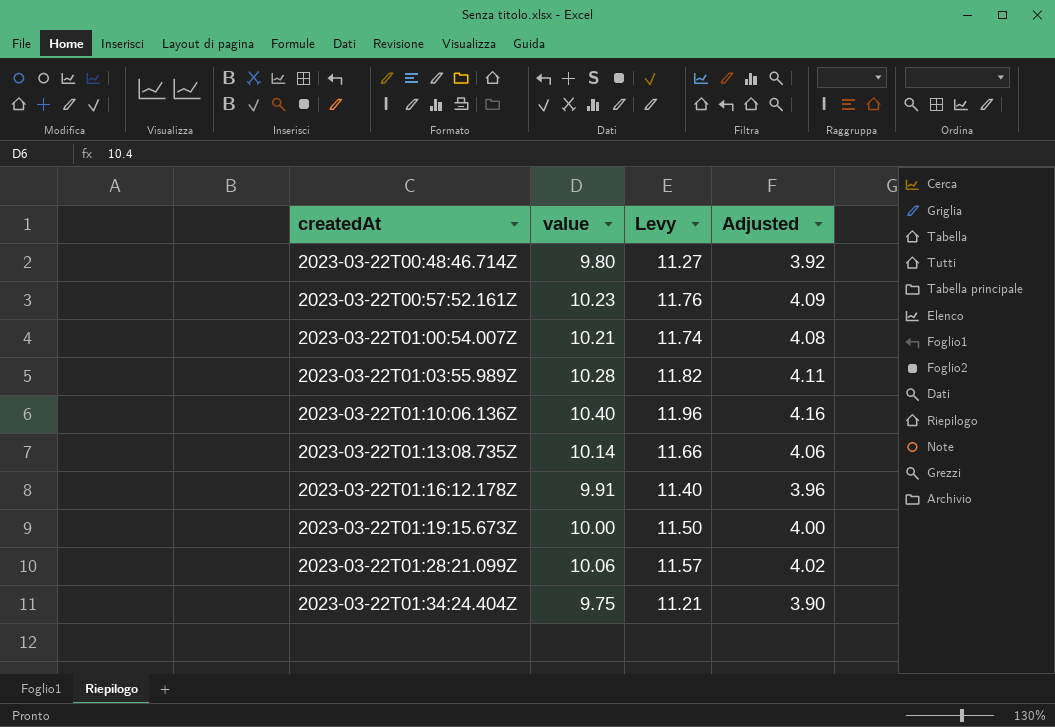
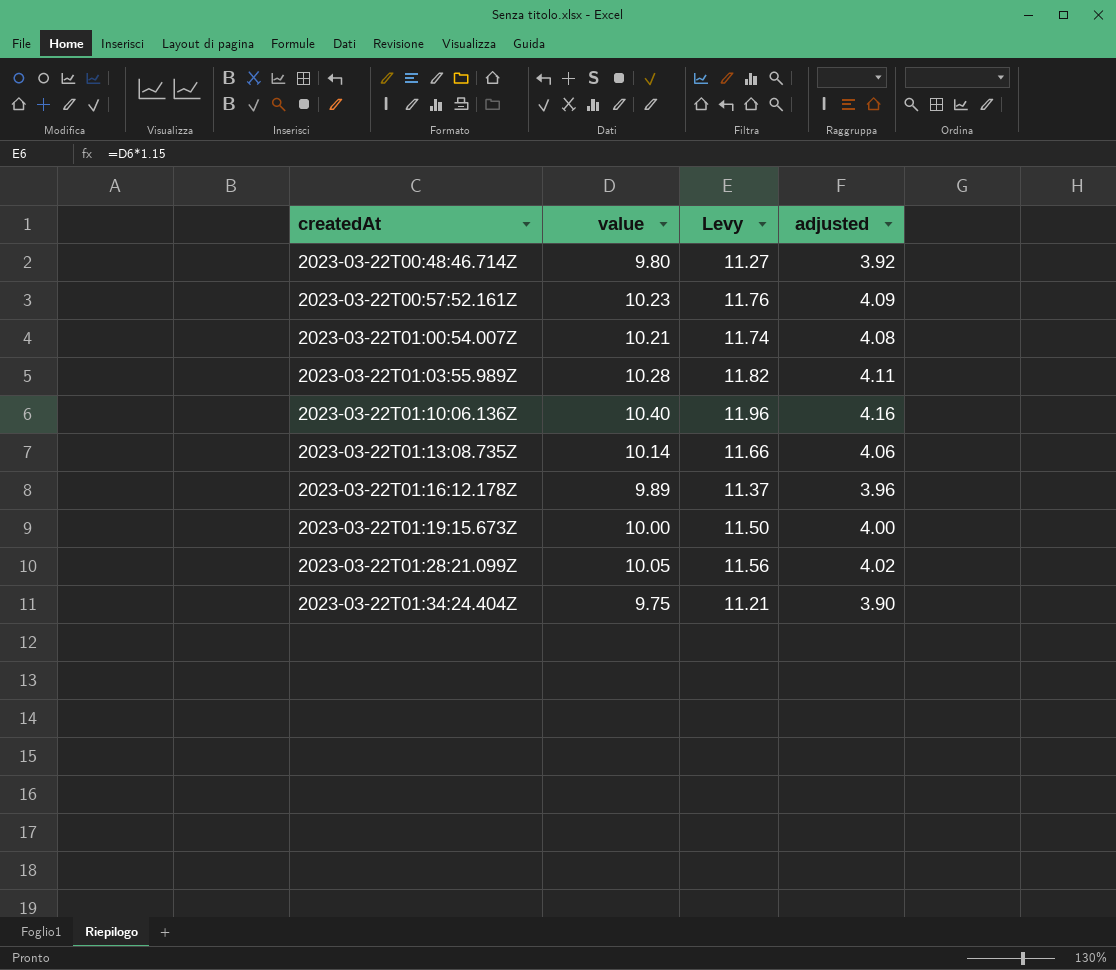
column name: Adjusted -> adjusted
2023-03-22T01:16:12.178Z | value: 9.91 -> 9.89
2023-03-22T01:16:12.178Z | Levy: 11.40 -> 11.37
2023-03-22T01:28:21.099Z | value: 10.06 -> 10.05
2023-03-22T01:28:21.099Z | Levy: 11.57 -> 11.56

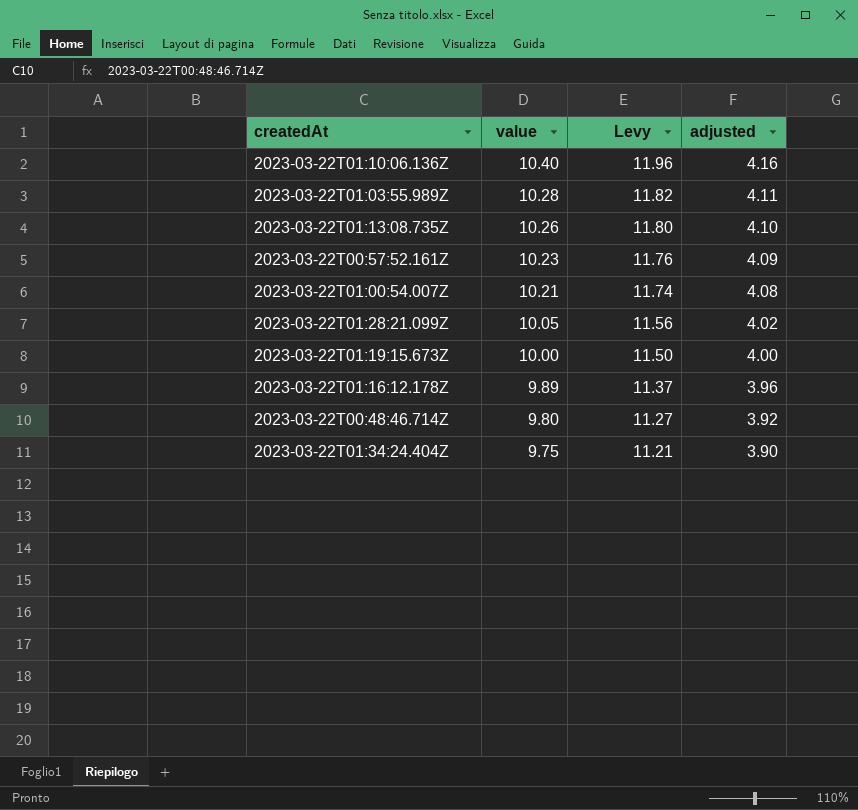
row order: createdAt ascending -> value descending
2023-03-22T01:13:08.735Z | value: 10.14 -> 10.26
2023-03-22T01:13:08.735Z | Levy: 11.66 -> 11.80
2023-03-22T01:13:08.735Z | adjusted: 4.06 -> 4.10

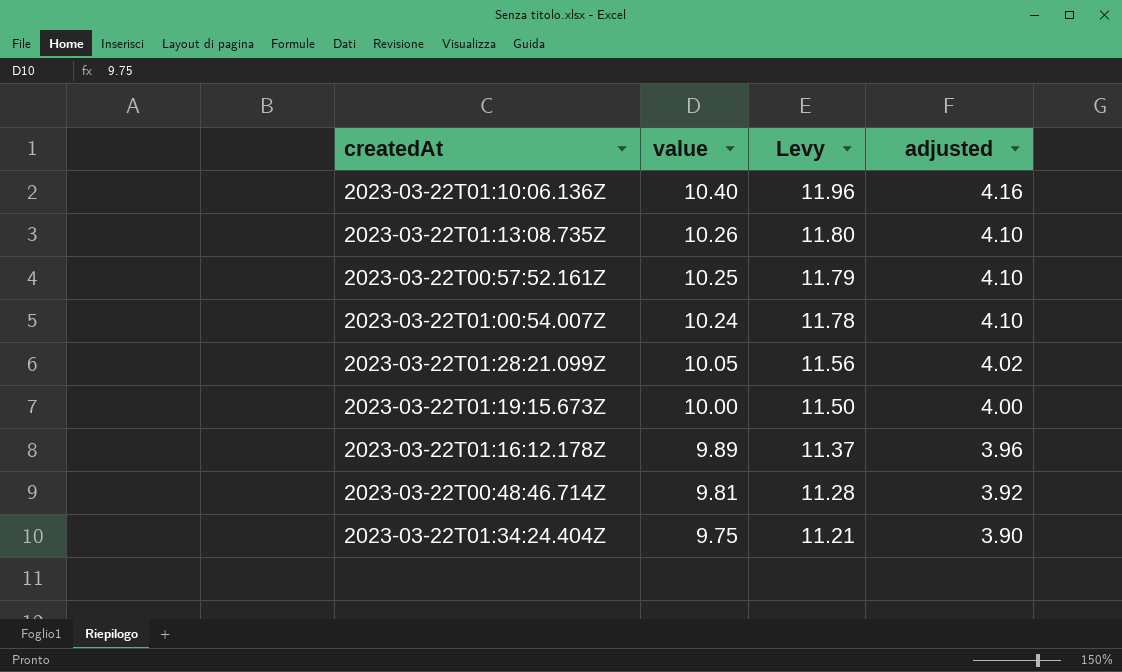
row 2023-03-22T01:03:55.989Z: 10.28 | 11.82 | 4.11 -> none
2023-03-22T00:57:52.161Z | value: 10.23 -> 10.25
2023-03-22T00:57:52.161Z | Levy: 11.76 -> 11.79
2023-03-22T00:57:52.161Z | adjusted: 4.09 -> 4.10
2023-03-22T01:00:54.007Z | value: 10.21 -> 10.24
2023-03-22T01:00:54.007Z | Levy: 11.74 -> 11.78
2023-03-22T01:00:54.007Z | adjusted: 4.08 -> 4.10
2023-03-22T00:48:46.714Z | value: 9.80 -> 9.81
2023-03-22T00:48:46.714Z | Levy: 11.27 -> 11.28

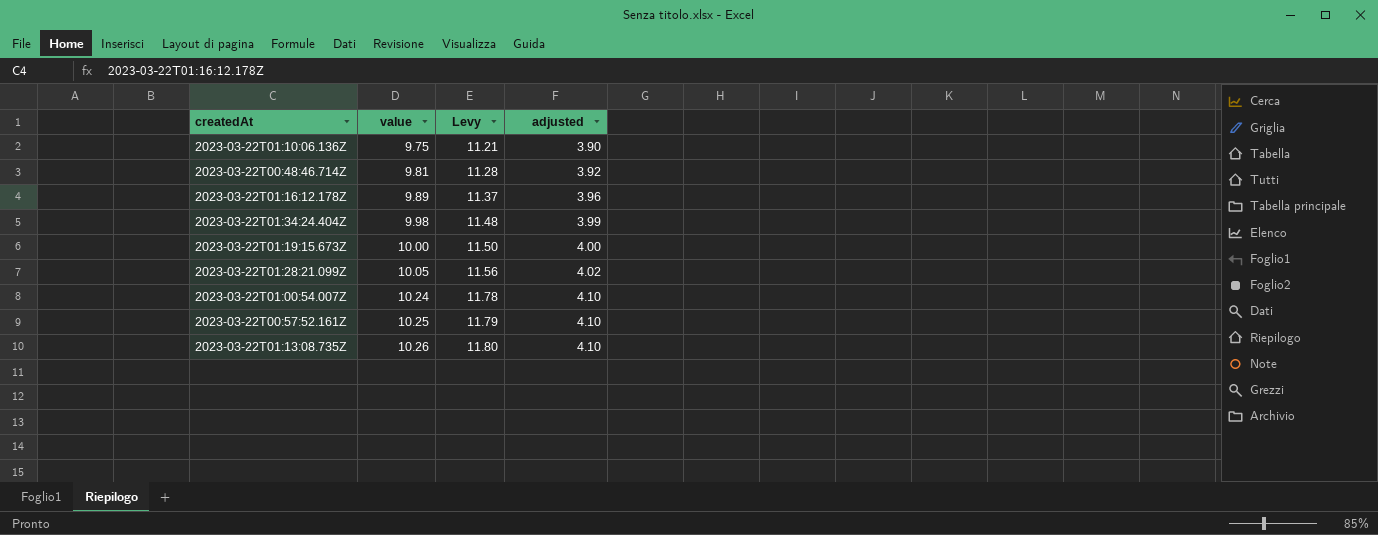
row order: value descending -> value ascending
2023-03-22T01:10:06.136Z | value: 10.40 -> 9.75
2023-03-22T01:10:06.136Z | Levy: 11.96 -> 11.21
2023-03-22T01:10:06.136Z | adjusted: 4.16 -> 3.90
2023-03-22T01:34:24.404Z | value: 9.75 -> 9.98
2023-03-22T01:34:24.404Z | Levy: 11.21 -> 11.48
2023-03-22T01:34:24.404Z | adjusted: 3.90 -> 3.99

